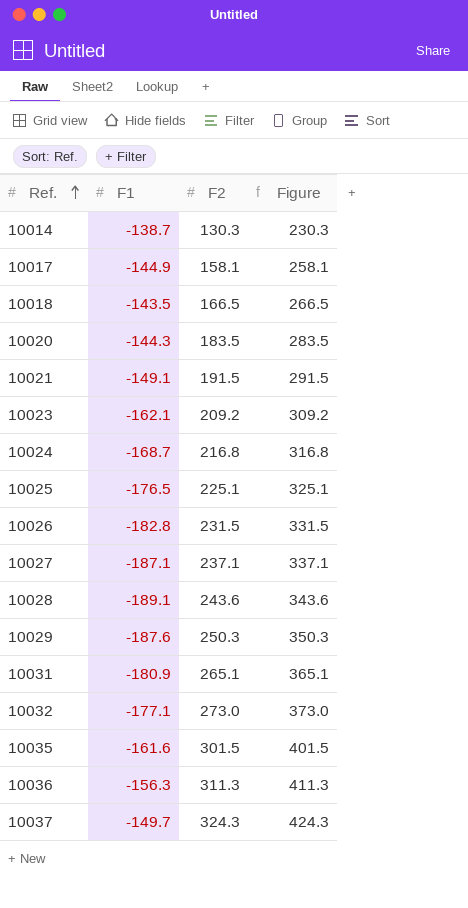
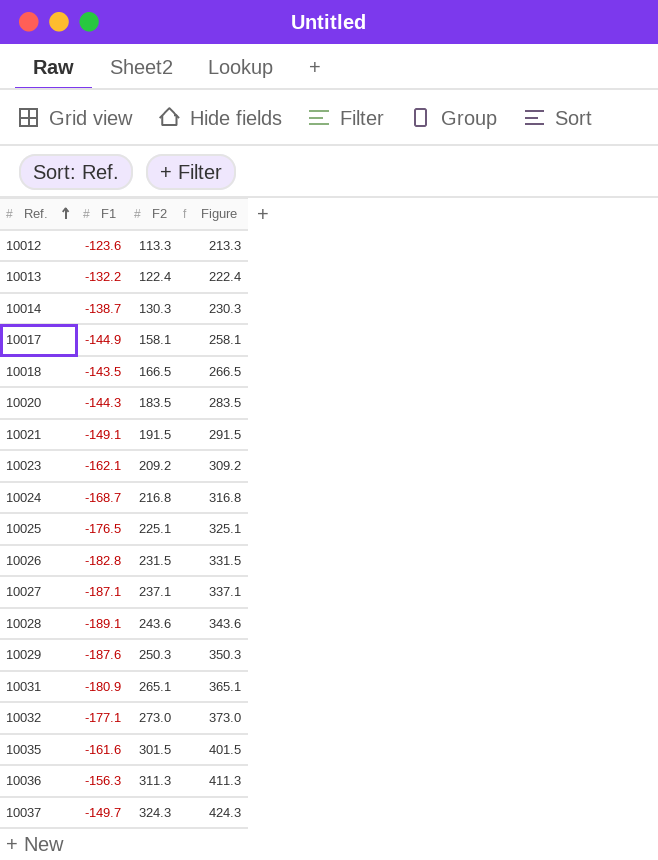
row 10012: none -> -123.6 | 113.3 | 213.3
row 10013: none -> -132.2 | 122.4 | 222.4

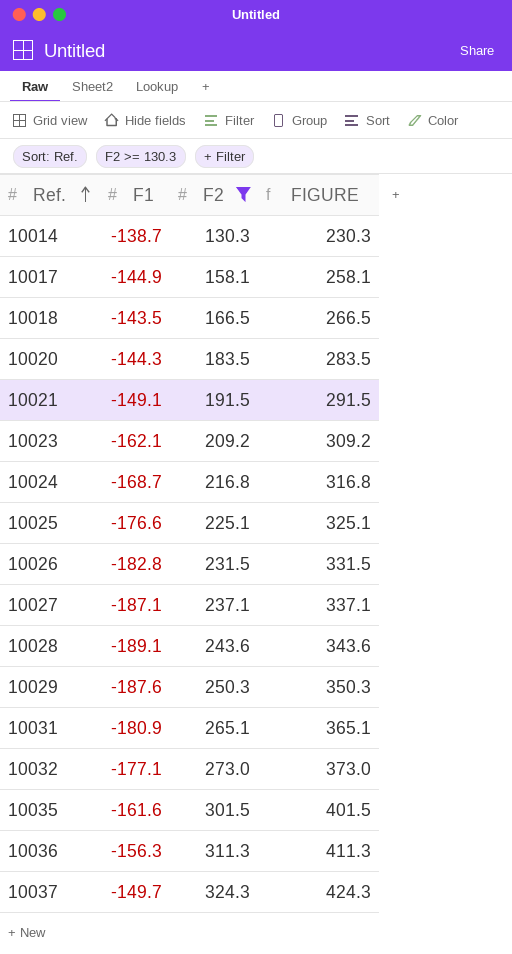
filter: none -> F2 >= 130.3
column name: Figure -> FIGURE
10025 | F1: -176.5 -> -176.6

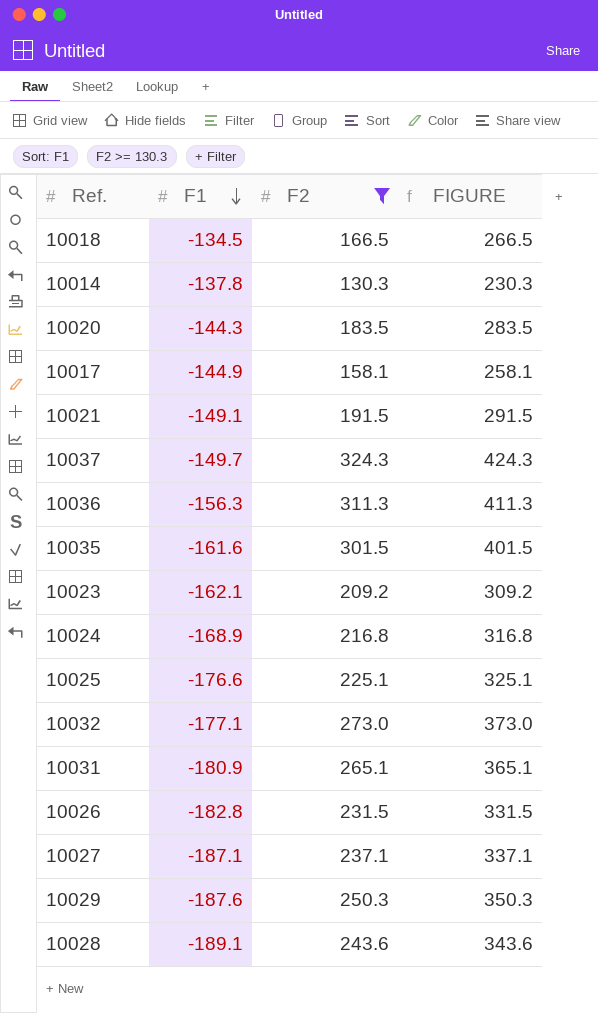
row order: Ref. ascending -> F1 descending
10018 | F1: -143.5 -> -134.5
10014 | F1: -138.7 -> -137.8
10024 | F1: -168.7 -> -168.9

